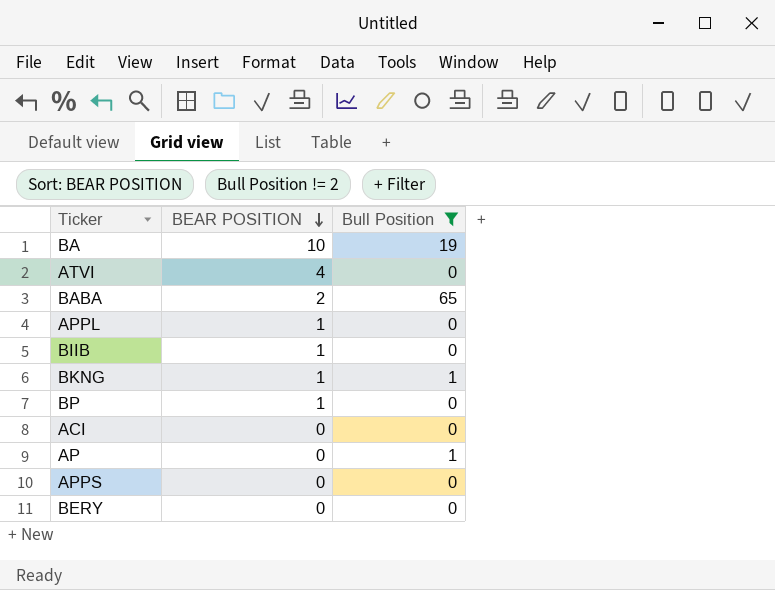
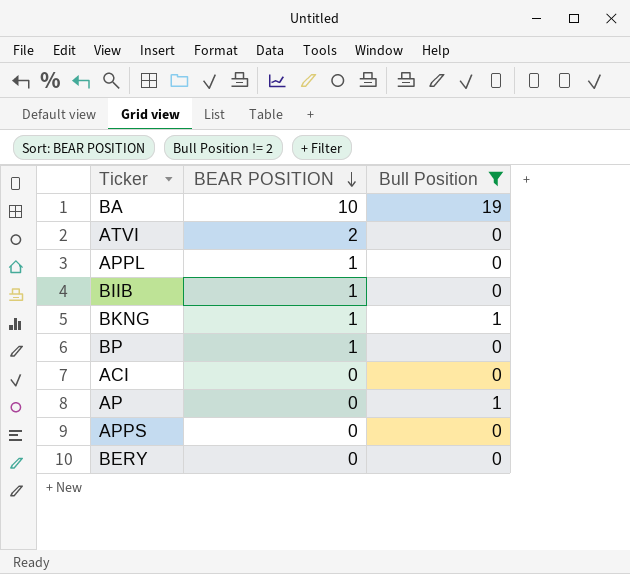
row BABA: 2 | 65 -> none
ATVI | BEAR POSITION: 4 -> 2

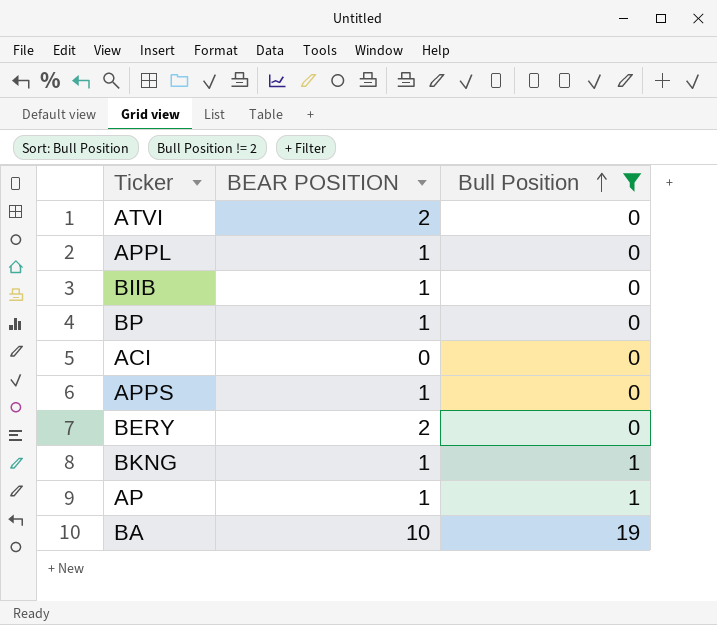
row order: BEAR POSITION descending -> Bull Position ascending
APPS | BEAR POSITION: 0 -> 1
BERY | BEAR POSITION: 0 -> 2
AP | BEAR POSITION: 0 -> 1

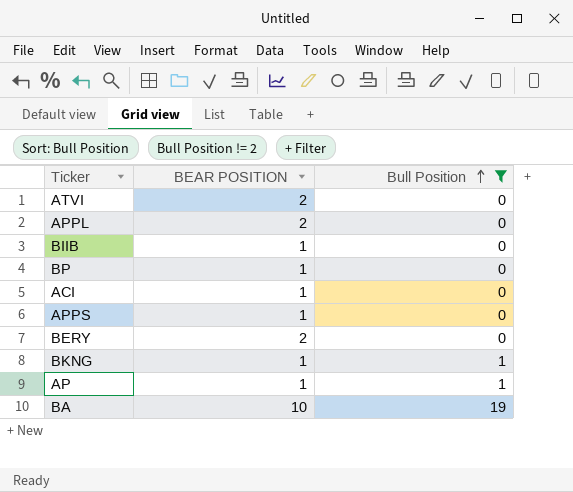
APPL | BEAR POSITION: 1 -> 2
ACI | BEAR POSITION: 0 -> 1

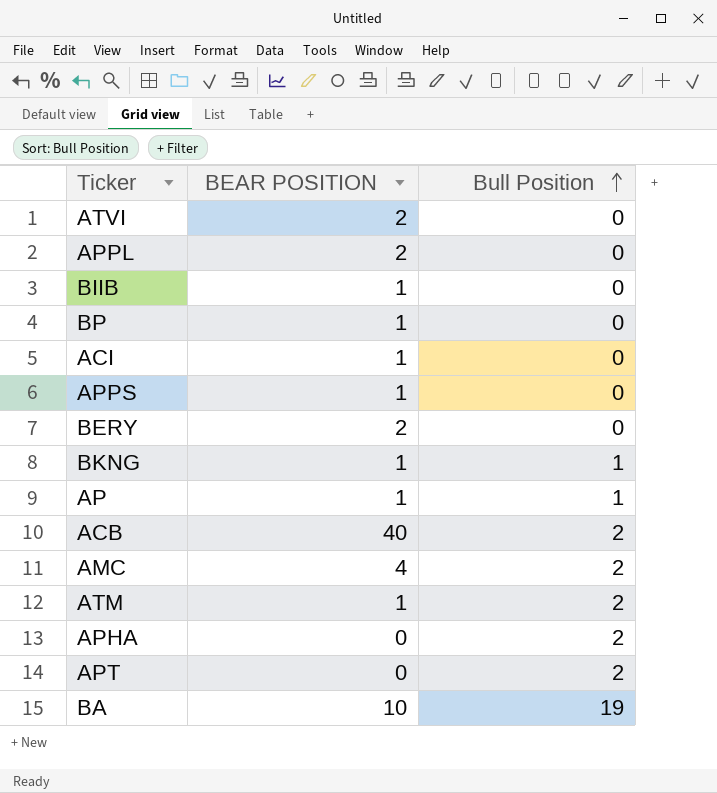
filter: Bull Position != 2 -> none

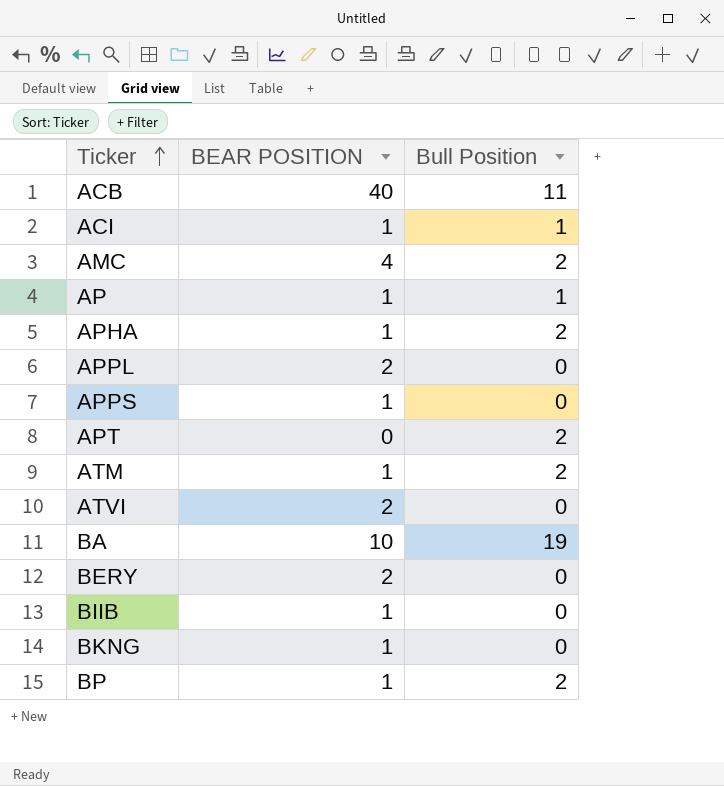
row order: Bull Position ascending -> Ticker ascending
ACB | Bull Position: 2 -> 11
ACI | Bull Position: 0 -> 1
APHA | BEAR POSITION: 0 -> 1
BKNG | Bull Position: 1 -> 0
BP | Bull Position: 0 -> 2

